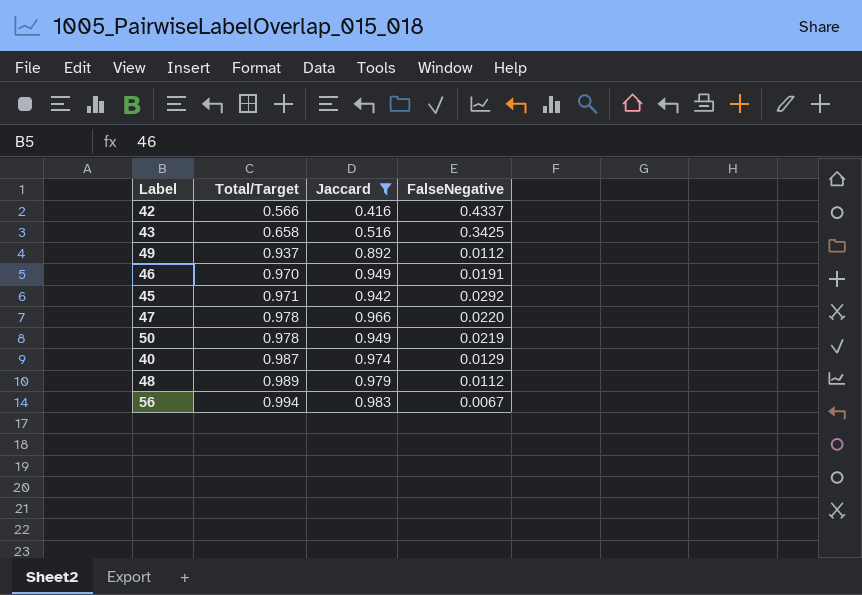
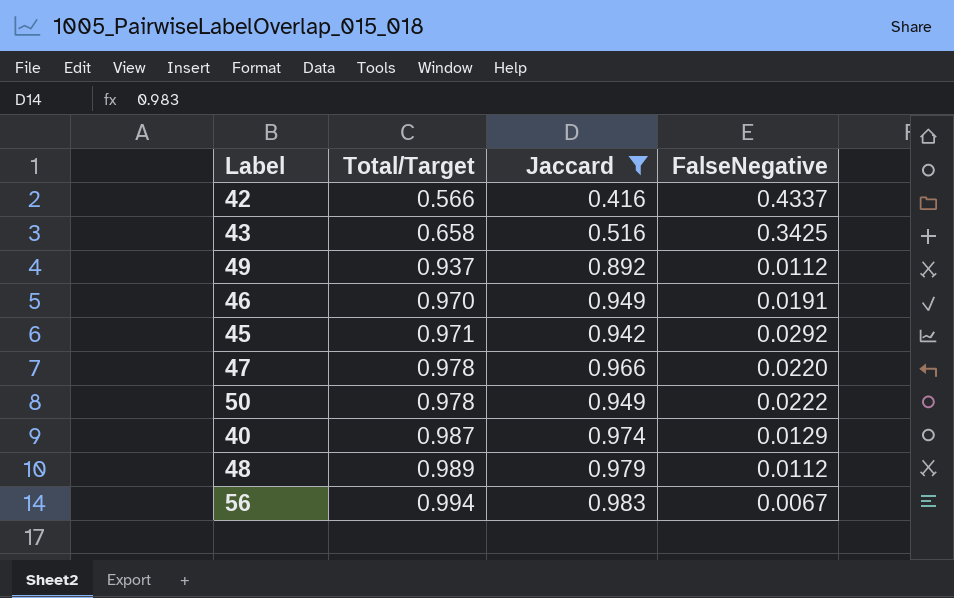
50 | FalseNegative: 0.0219 -> 0.0222

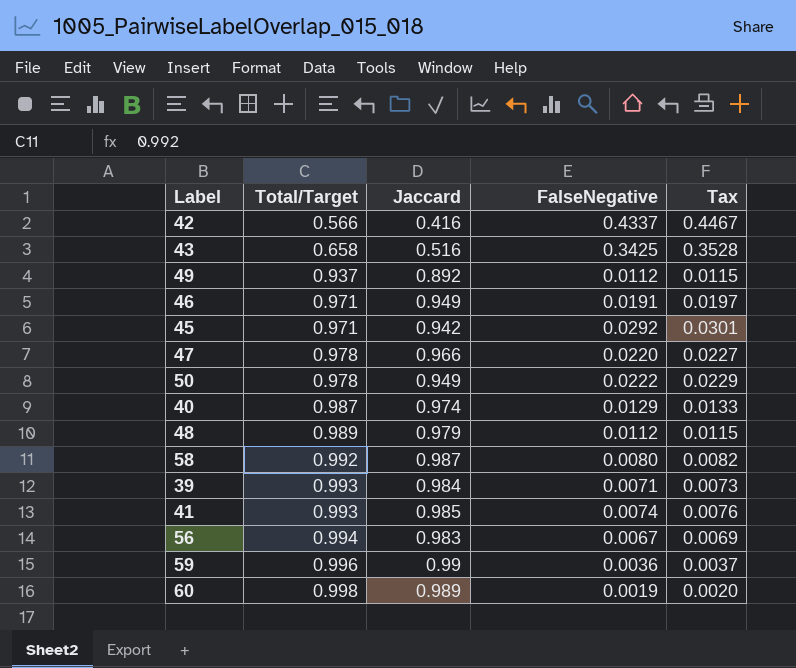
filter: Jaccard <= 0.983 -> none
column Tax | formula: none -> [FalseNegative] * 1.03
46 | Total/Target: 0.970 -> 0.971

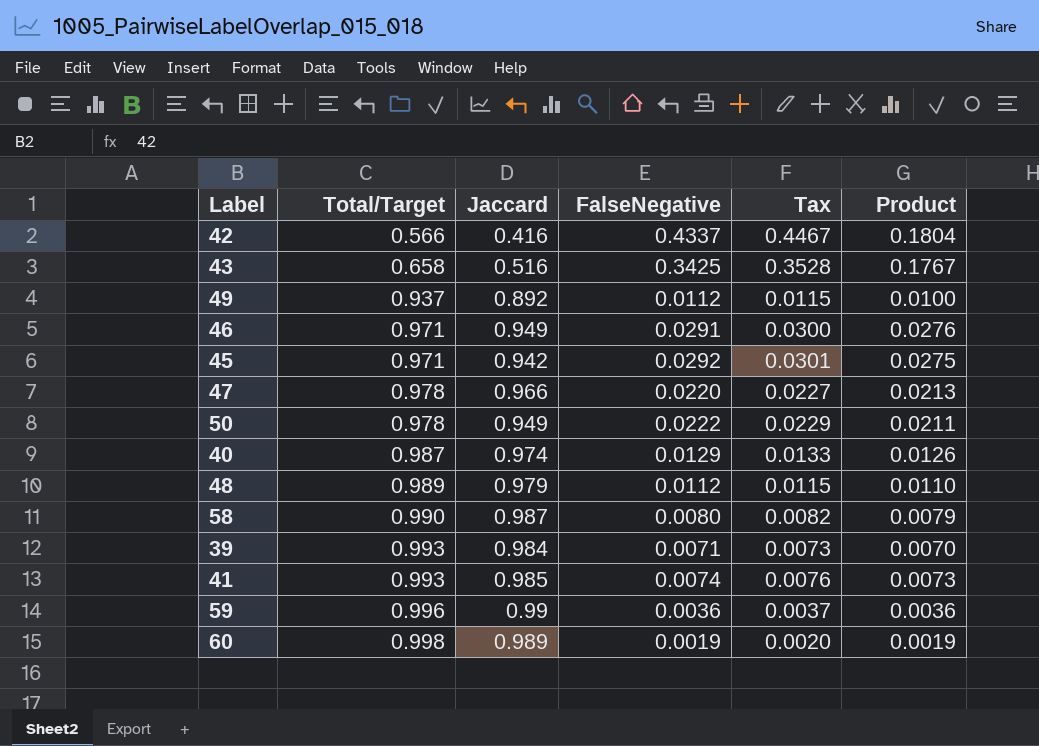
column Product | formula: none -> [Jaccard] * [FalseNegative]
row 56: 0.994 | 0.983 | 0.0067 | 0.0069 -> none
46 | FalseNegative: 0.0191 -> 0.0291
46 | Tax: 0.0197 -> 0.0300
58 | Total/Target: 0.992 -> 0.990

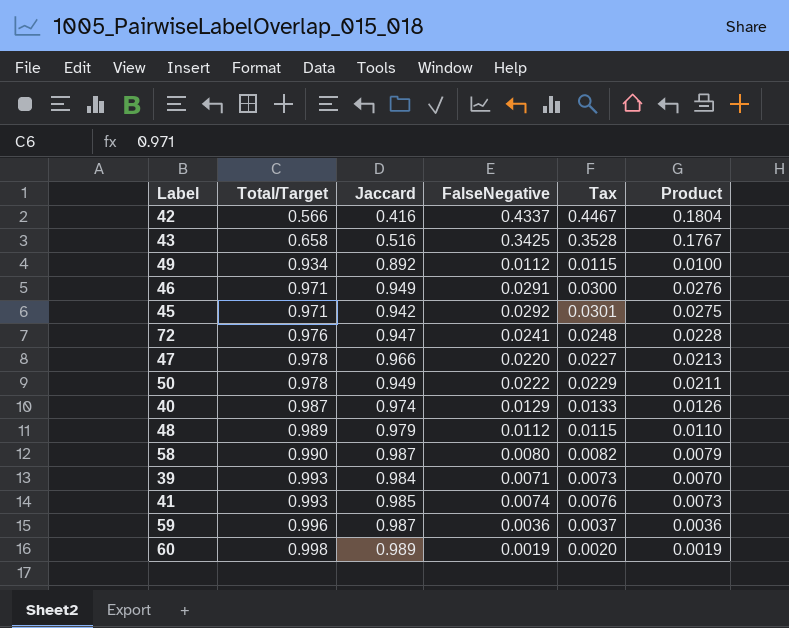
49 | Total/Target: 0.937 -> 0.934
row 72: none -> 0.976 | 0.947 | 0.0241 | 0.0248 | 0.0228
59 | Jaccard: 0.99 -> 0.987

